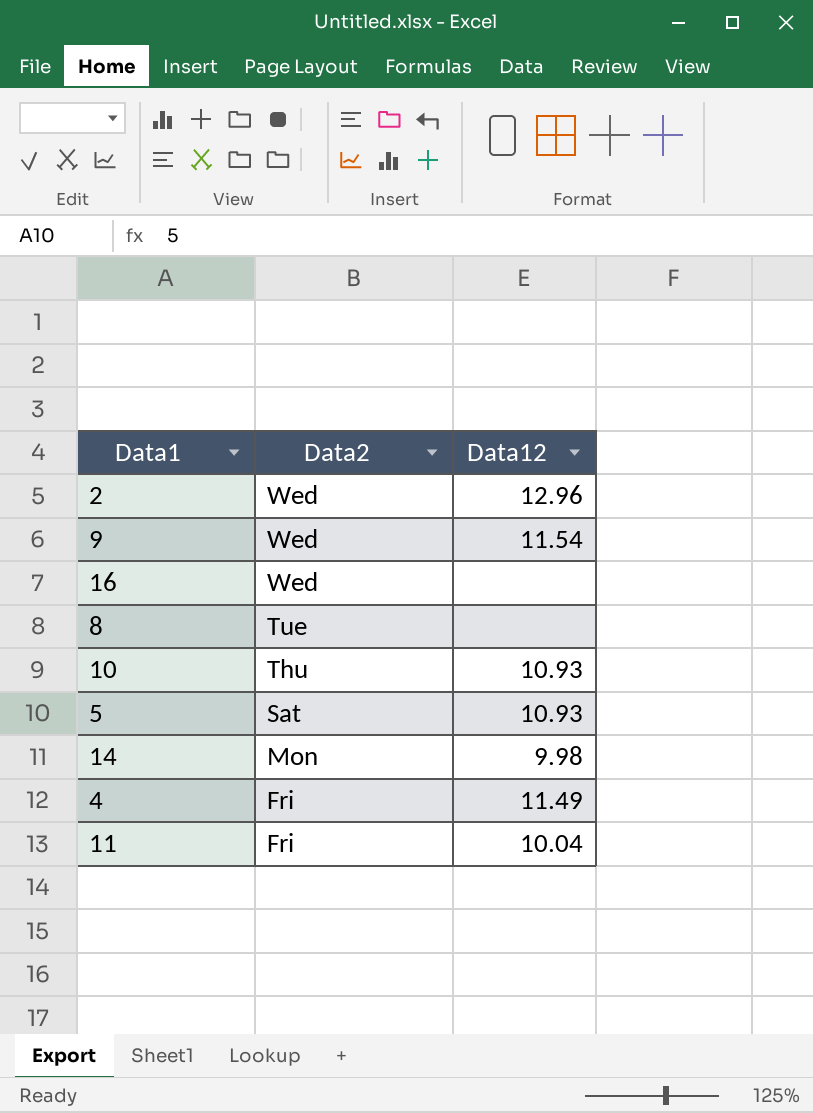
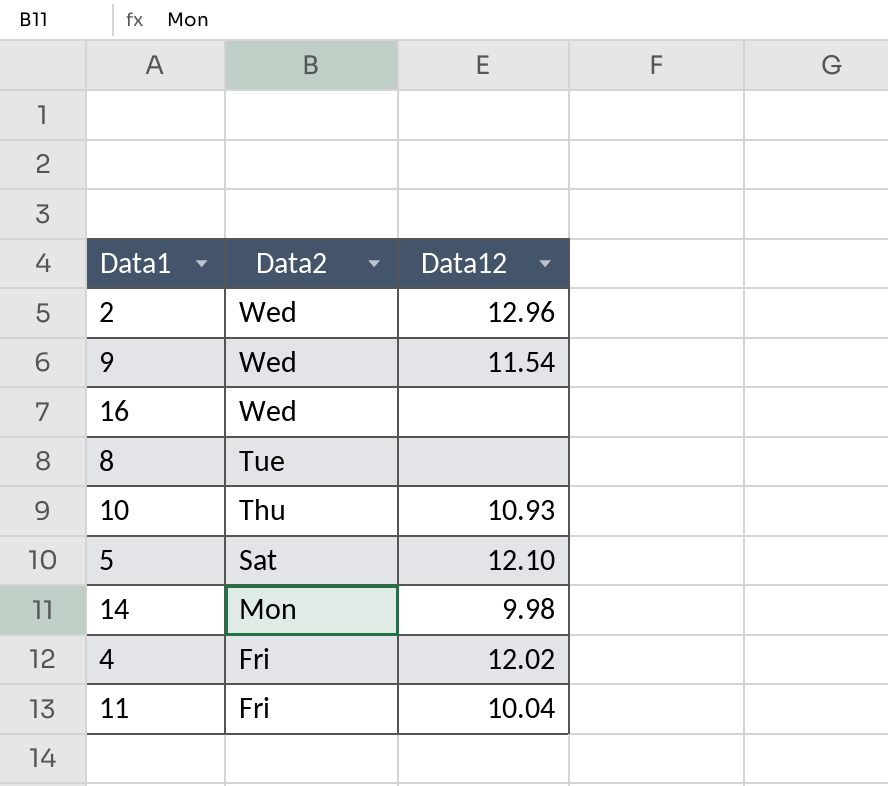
5 | Data12: 10.93 -> 12.10
4 | Data12: 11.49 -> 12.02

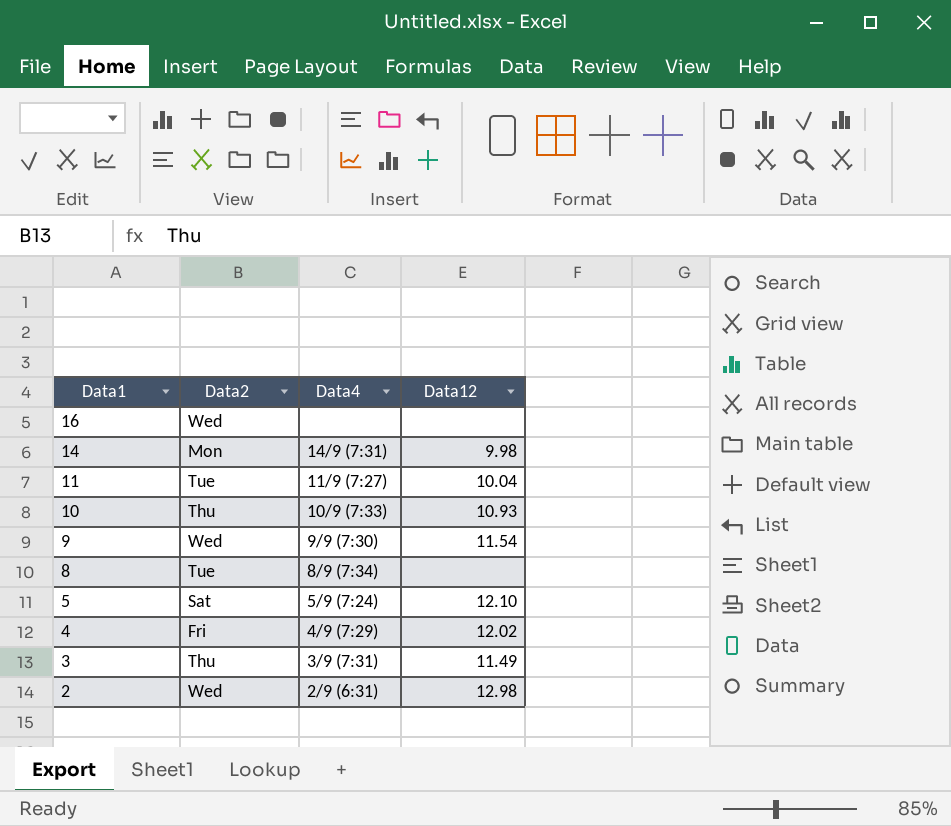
row order: Data2 descending -> Data1 descending
column Data4 | position: none -> 3
11 | Data2: Fri -> Tue
row 3: none -> Thu | 3/9 (7:31) | 11.49
2 | Data12: 12.96 -> 12.98

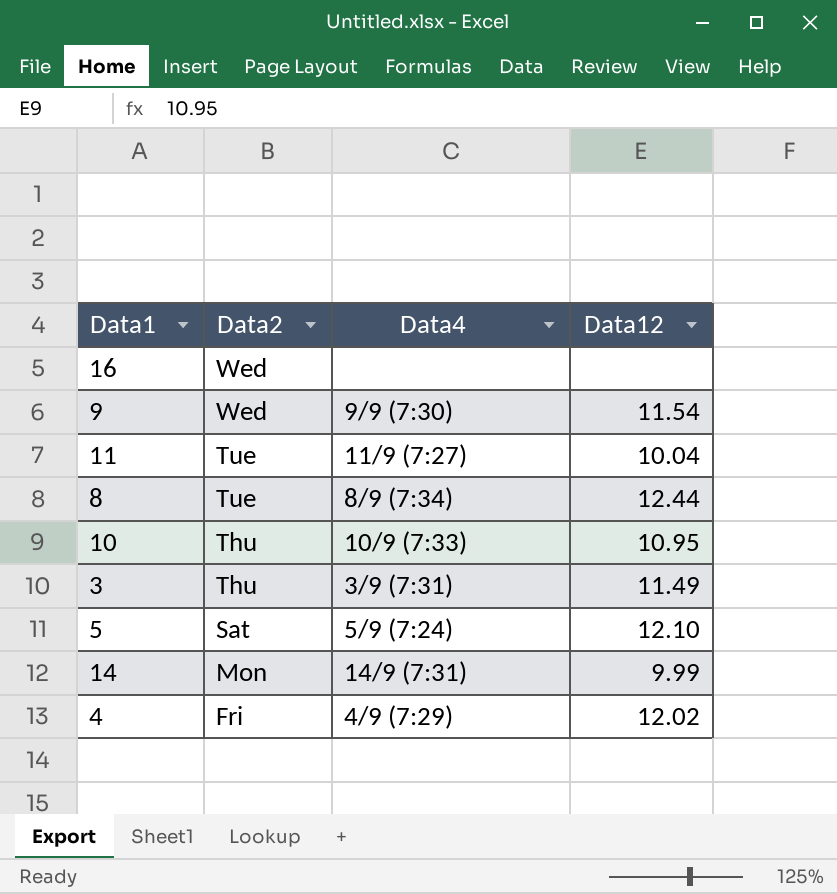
row order: Data1 descending -> Data2 descending
row 2: Wed | 2/9 (6:31) | 12.98 -> none
8 | Data12: none -> 12.44
10 | Data12: 10.93 -> 10.95
14 | Data12: 9.98 -> 9.99

